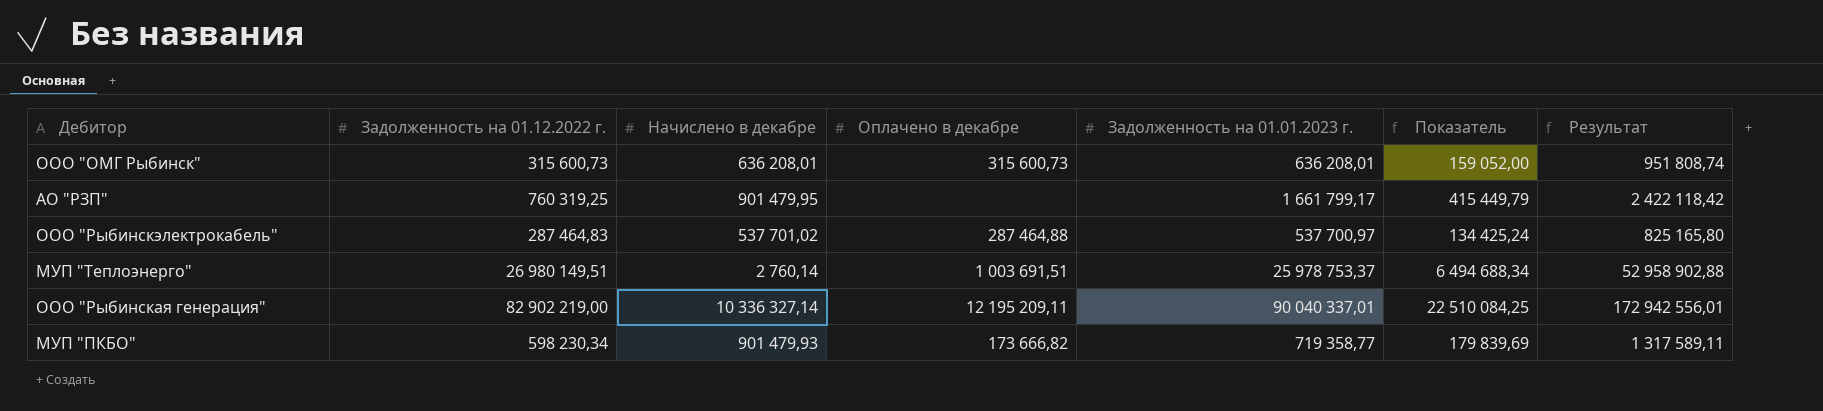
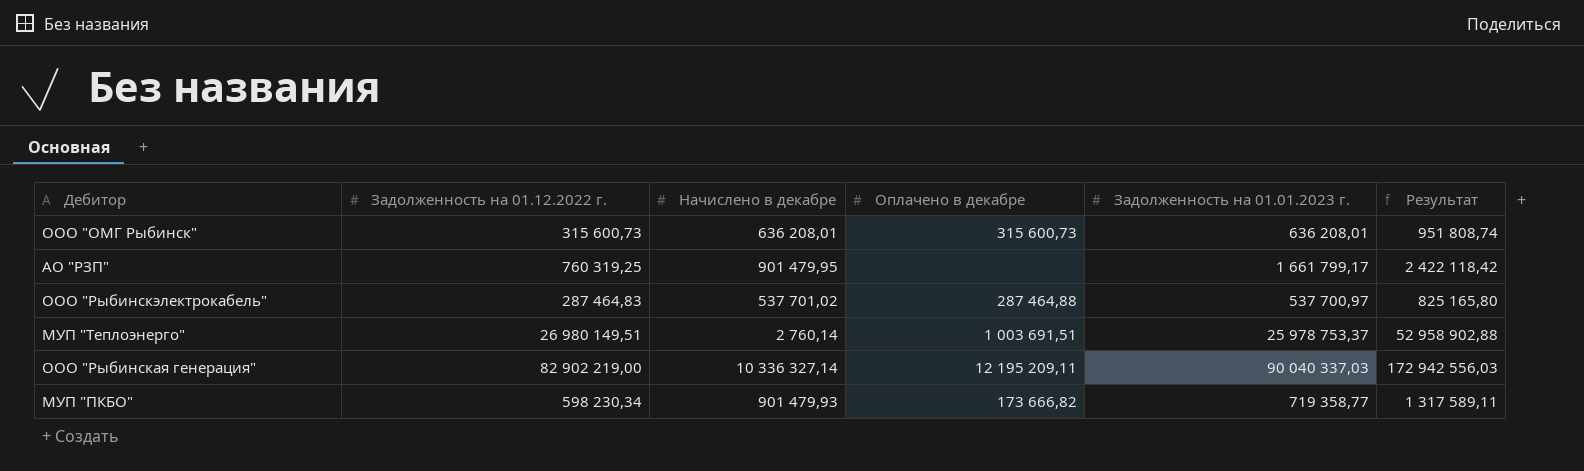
column Показатель | formula: [Задолженность на 01.01.2023 г.] * 0,25 -> none
ООО "Рыбинская генерация" | Задолженность на 01.01.2023 г.: 90 040 337,01 -> 90 040 337,03
ООО "Рыбинская генерация" | Результат: 172 942 556,01 -> 172 942 556,03

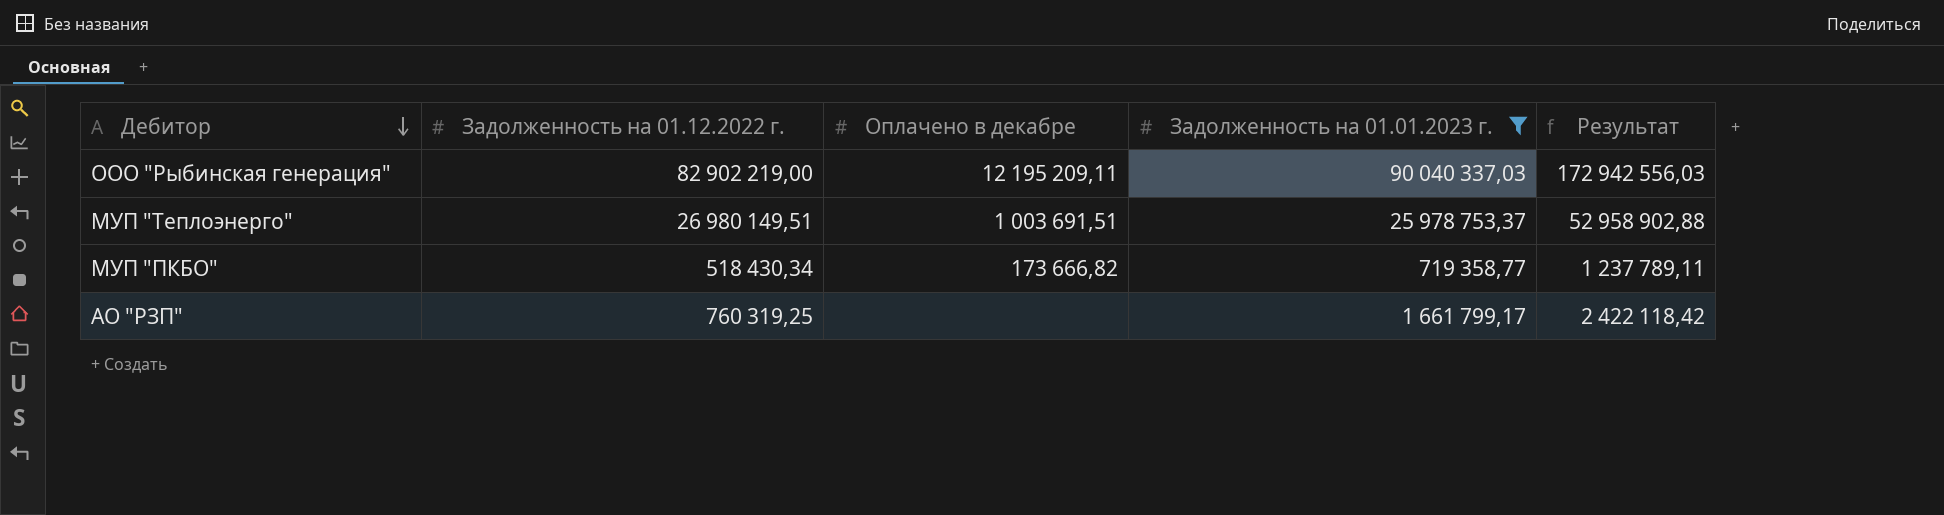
filter: none -> Задолженность на 01.01.2023 г. >= 719 358,77
row order: none -> Дебитор descending
column Начислено в декабре | position: 3 -> none
МУП "ПКБО" | Задолженность на 01.12.2022 г.: 598 230,34 -> 518 430,34
МУП "ПКБО" | Результат: 1 317 589,11 -> 1 237 789,11

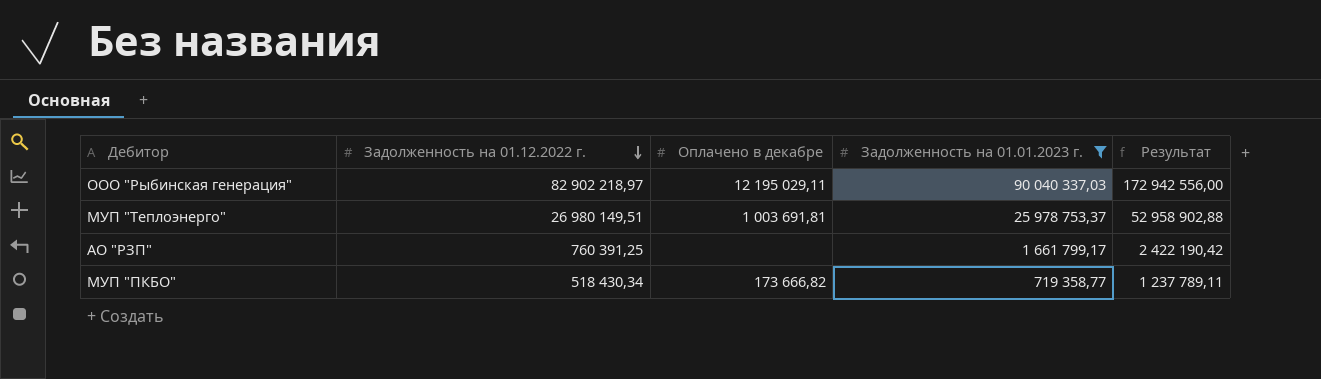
row order: Дебитор descending -> Задолженность на 01.12.2022 г. descending
ООО "Рыбинская генерация" | Задолженность на 01.12.2022 г.: 82 902 219,00 -> 82 902 218,97
ООО "Рыбинская генерация" | Оплачено в декабре: 12 195 209,11 -> 12 195 029,11
ООО "Рыбинская генерация" | Результат: 172 942 556,03 -> 172 942 556,00
МУП "Теплоэнерго" | Оплачено в декабре: 1 003 691,51 -> 1 003 691,81
АО "РЗП" | Задолженность на 01.12.2022 г.: 760 319,25 -> 760 391,25
АО "РЗП" | Результат: 2 422 118,42 -> 2 422 190,42

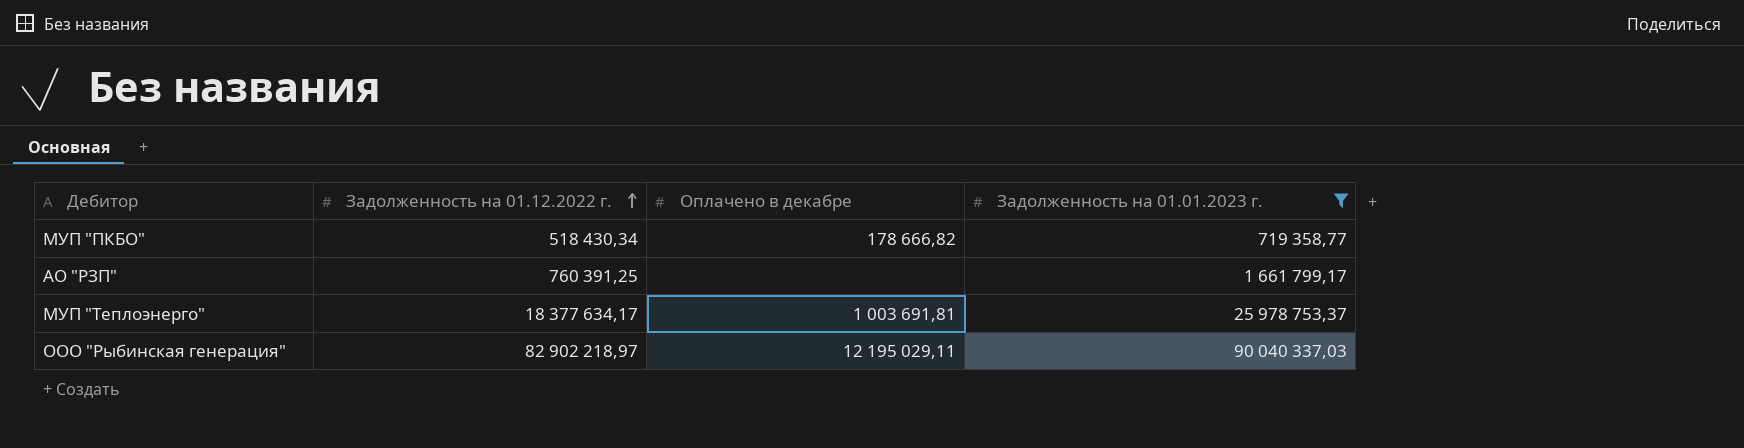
row order: Задолженность на 01.12.2022 г. descending -> Задолженность на 01.12.2022 г. ascending
column Результат | formula: [Задолженность на 01.12.2022 г.] + [Задолженность на 01.01.2023 г.] -> none
МУП "ПКБО" | Оплачено в декабре: 173 666,82 -> 178 666,82
МУП "Теплоэнерго" | Задолженность на 01.12.2022 г.: 26 980 149,51 -> 18 377 634,17

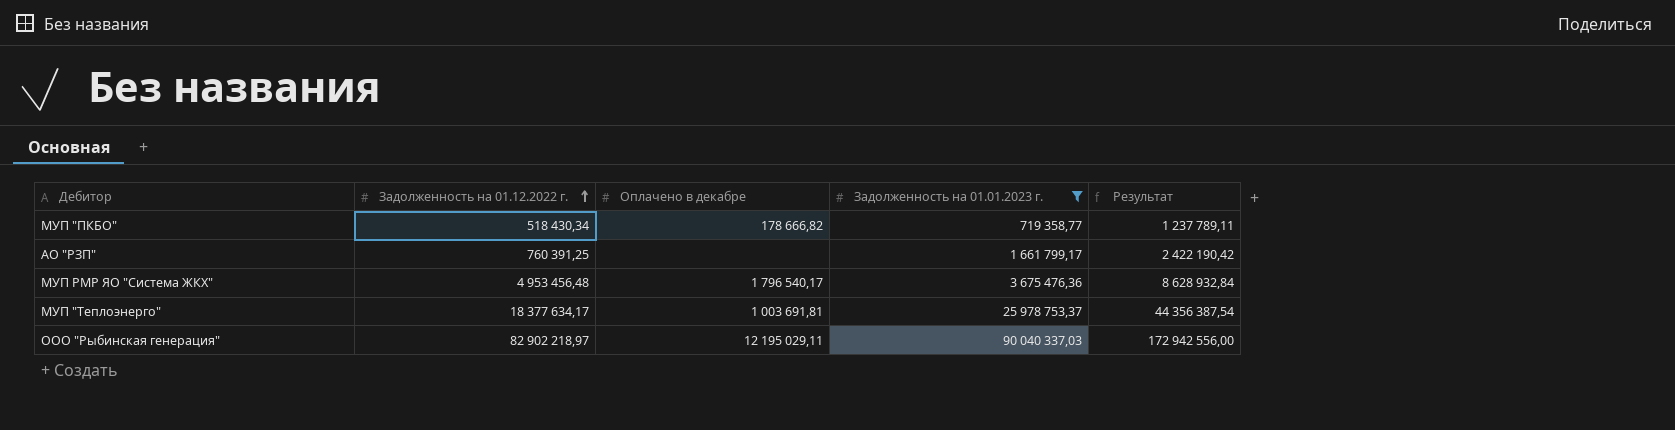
column Результат | formula: none -> [Задолженность на 01.12.2022 г.] + [Задолженность на 01.01.2023 г.]
row МУП РМР ЯО "Система ЖКХ": none -> 4 953 456,48 | 1 796 540,17 | 3 675 476,36 | 8 628 932,84

